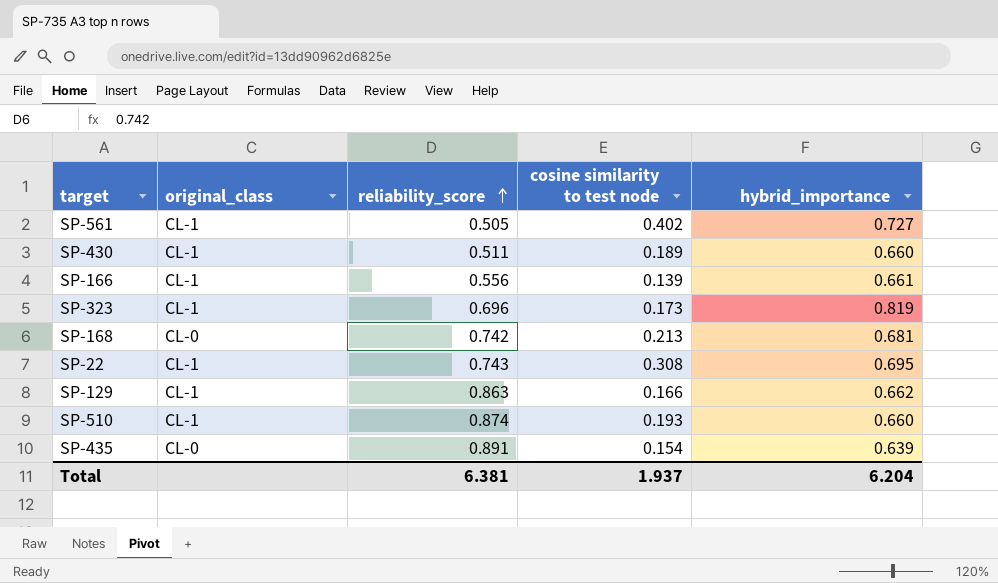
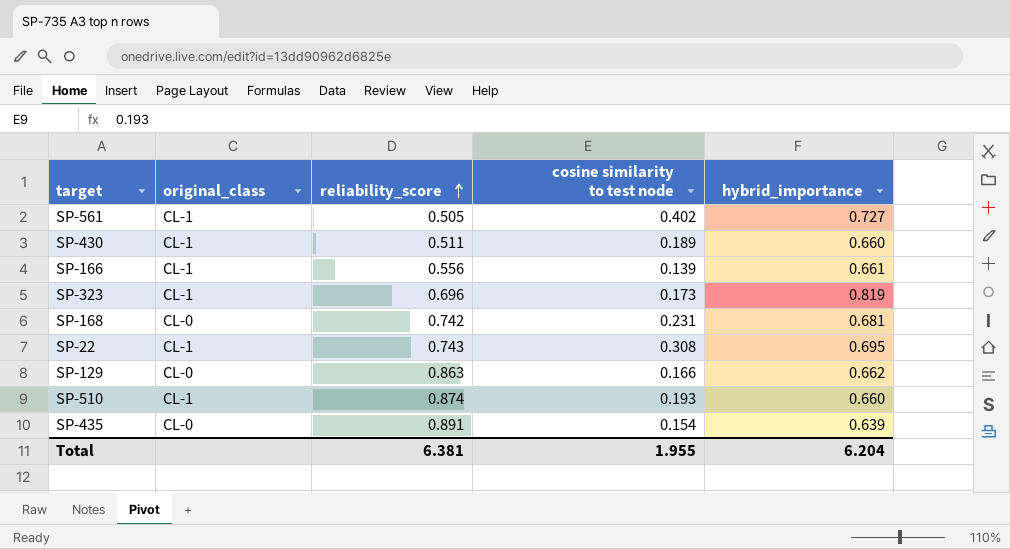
SP-168 | cosine similarity to test node: 0.213 -> 0.231
SP-129 | original_class: CL-1 -> CL-0
Total | cosine similarity to test node: 1.937 -> 1.955

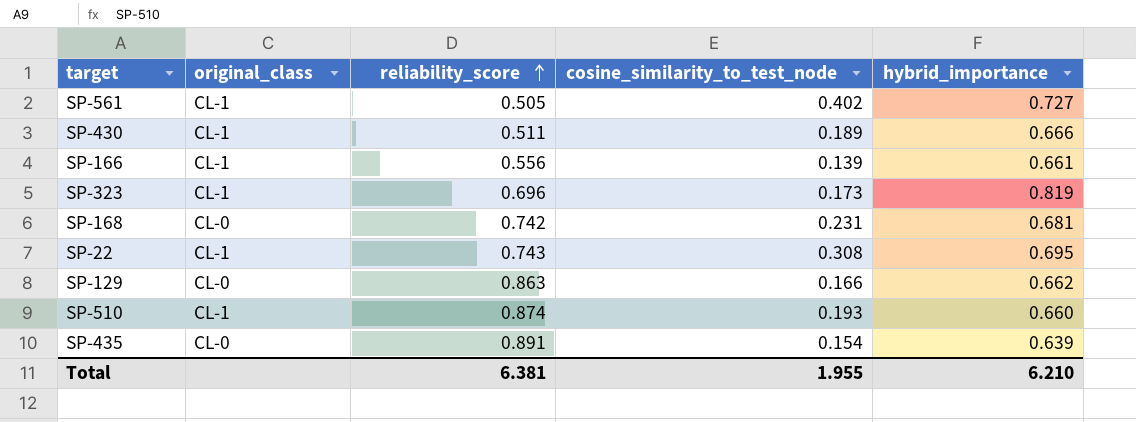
column name: cosine similarity to test node -> cosine_similarity_to_test_node
SP-430 | hybrid_importance: 0.660 -> 0.666
Total | hybrid_importance: 6.204 -> 6.210

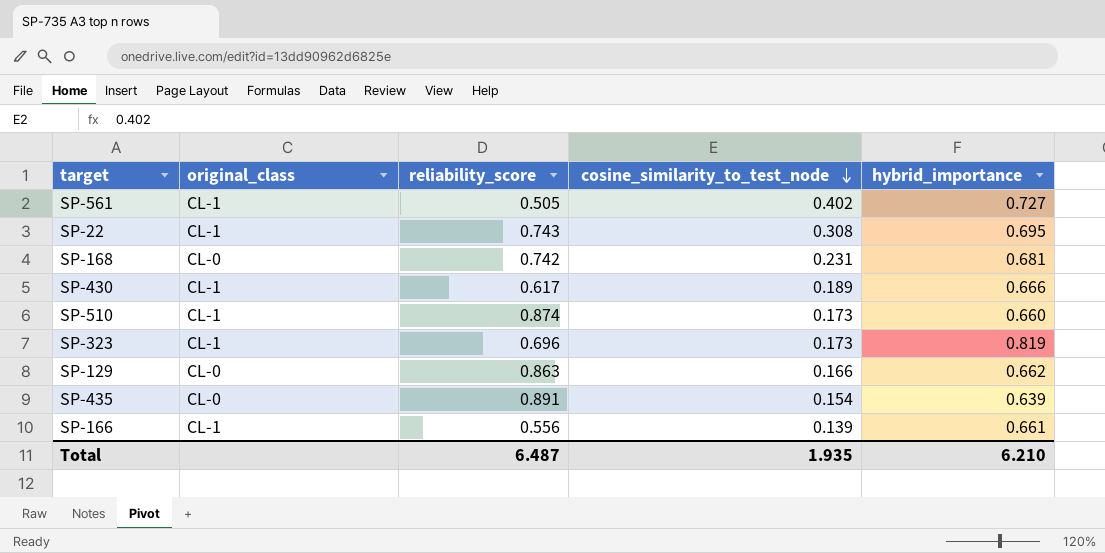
row order: reliability_score ascending -> cosine_similarity_to_test_node descending
SP-430 | reliability_score: 0.511 -> 0.617
SP-510 | cosine_similarity_to_test_node: 0.193 -> 0.173
Total | reliability_score: 6.381 -> 6.487
Total | cosine_similarity_to_test_node: 1.955 -> 1.935

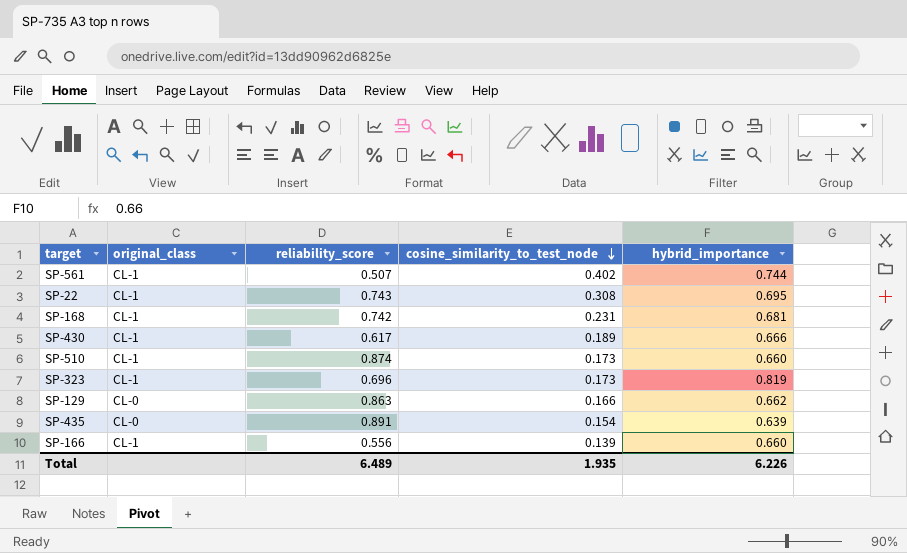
SP-561 | reliability_score: 0.505 -> 0.507
SP-561 | hybrid_importance: 0.727 -> 0.744
SP-168 | original_class: CL-0 -> CL-1
SP-166 | hybrid_importance: 0.661 -> 0.660
Total | reliability_score: 6.487 -> 6.489
Total | hybrid_importance: 6.210 -> 6.226

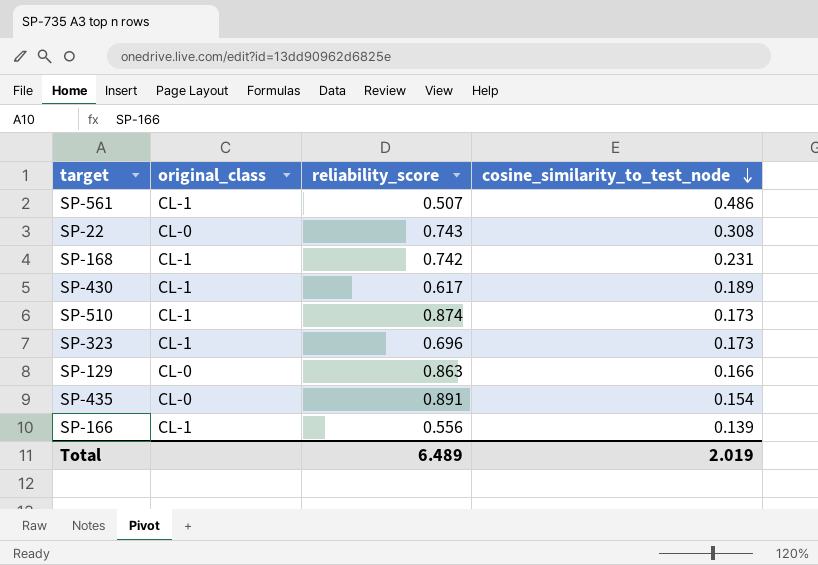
column hybrid_importance | position: 5 -> none
SP-561 | cosine_similarity_to_test_node: 0.402 -> 0.486
SP-22 | original_class: CL-1 -> CL-0
Total | cosine_similarity_to_test_node: 1.935 -> 2.019

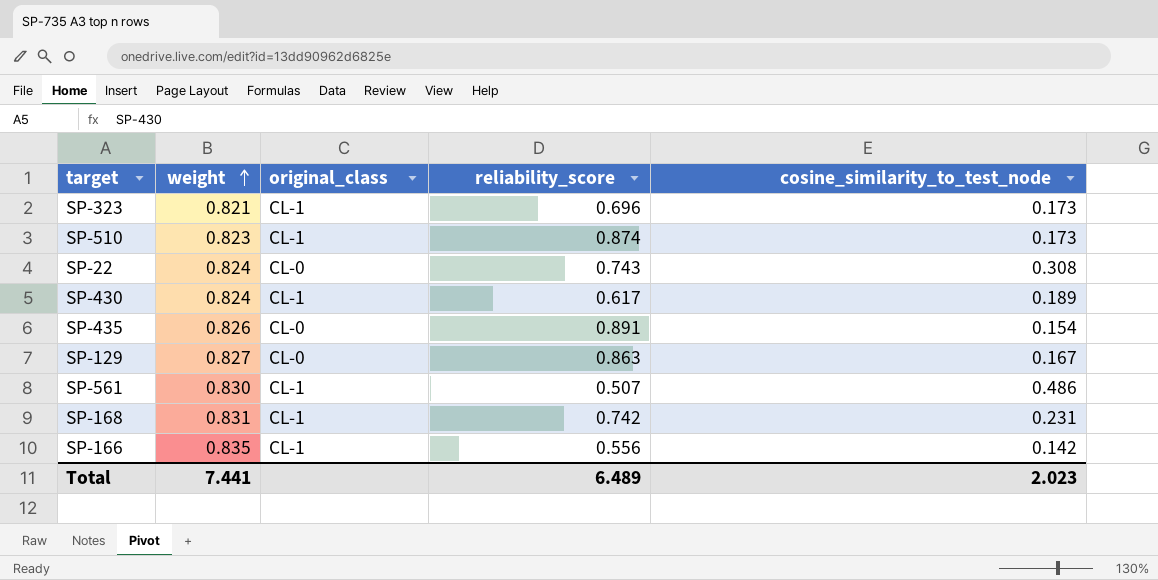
row order: cosine_similarity_to_test_node descending -> weight ascending
column weight | position: none -> 2
SP-129 | cosine_similarity_to_test_node: 0.166 -> 0.167
SP-166 | cosine_similarity_to_test_node: 0.139 -> 0.142
Total | cosine_similarity_to_test_node: 2.019 -> 2.023

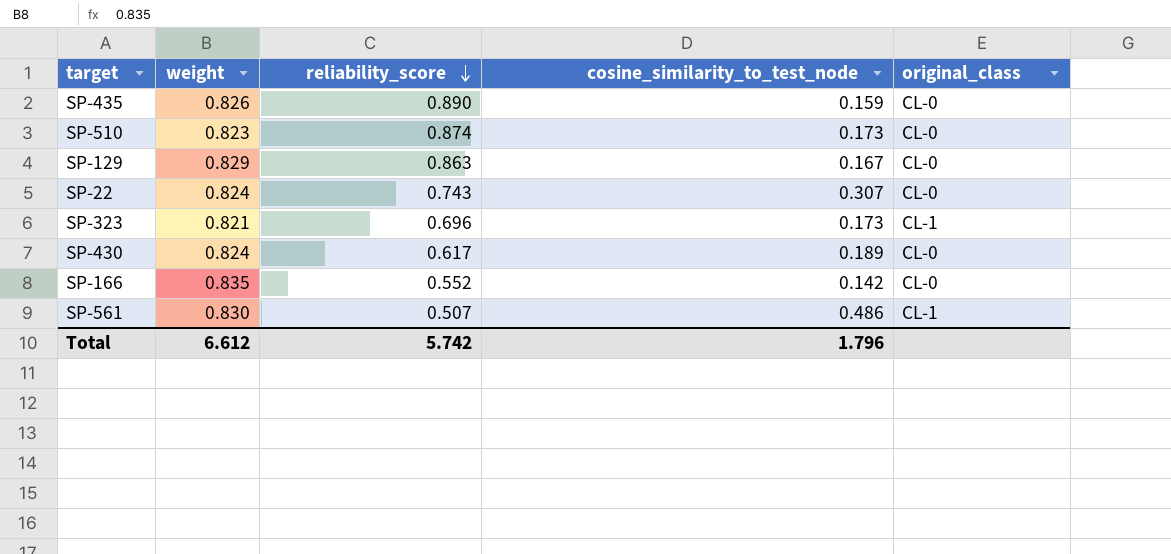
row order: weight ascending -> reliability_score descending
column original_class | position: 3 -> 5
row SP-168: 0.831 | CL-1 | 0.742 | 0.231 -> none
SP-435 | reliability_score: 0.891 -> 0.890
SP-435 | cosine_similarity_to_test_node: 0.154 -> 0.159
SP-510 | original_class: CL-1 -> CL-0
SP-129 | weight: 0.827 -> 0.829
SP-22 | cosine_similarity_to_test_node: 0.308 -> 0.307
SP-430 | original_class: CL-1 -> CL-0
SP-166 | reliability_score: 0.556 -> 0.552
SP-166 | original_class: CL-1 -> CL-0
Total | weight: 7.441 -> 6.612
Total | reliability_score: 6.489 -> 5.742
Total | cosine_similarity_to_test_node: 2.023 -> 1.796

